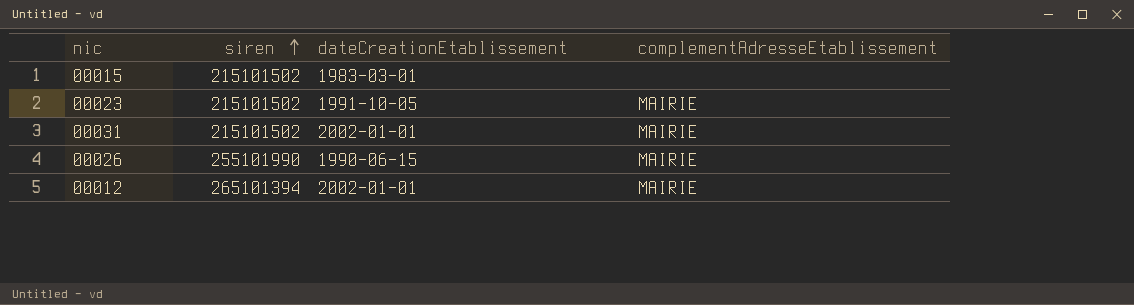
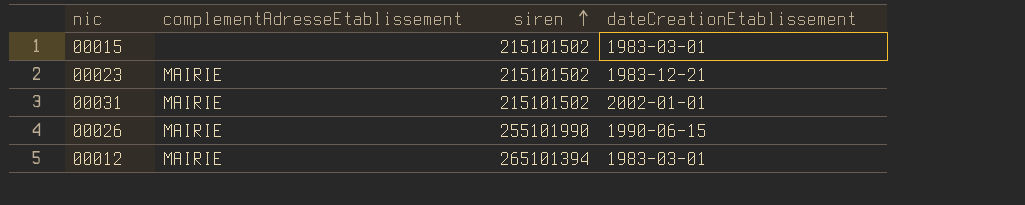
column complementAdresseEtablissement | position: 4 -> 2
00023 | dateCreationEtablissement: 1991-10-05 -> 1983-12-21
00012 | dateCreationEtablissement: 2002-01-01 -> 1983-03-01

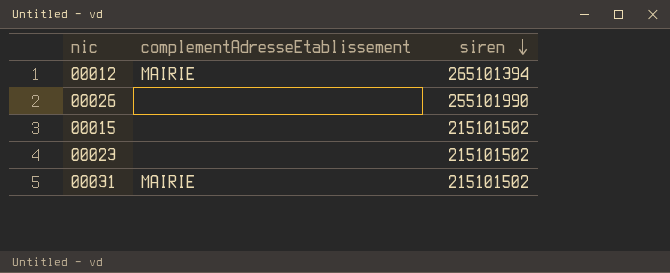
row order: siren ascending -> siren descending
column dateCreationEtablissement | position: 4 -> none
00026 | complementAdresseEtablissement: MAIRIE -> none
00023 | complementAdresseEtablissement: MAIRIE -> none

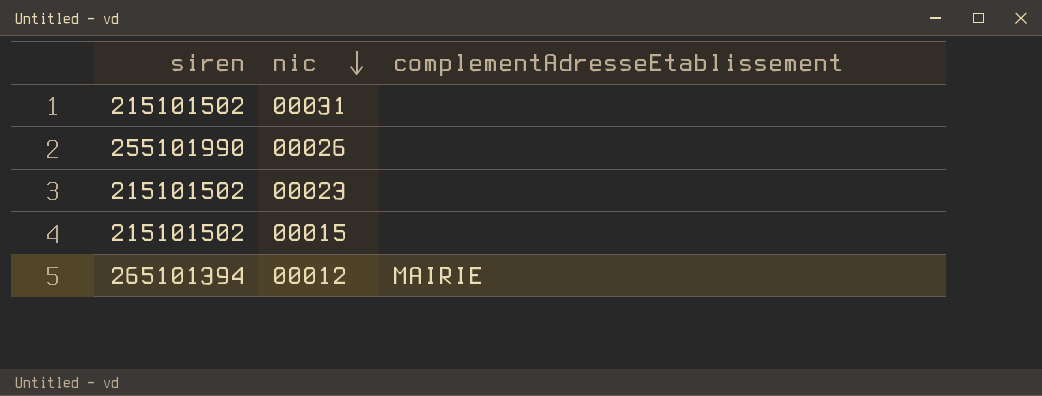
row order: siren descending -> nic descending
column siren | position: 3 -> 1
00031 | complementAdresseEtablissement: MAIRIE -> none

